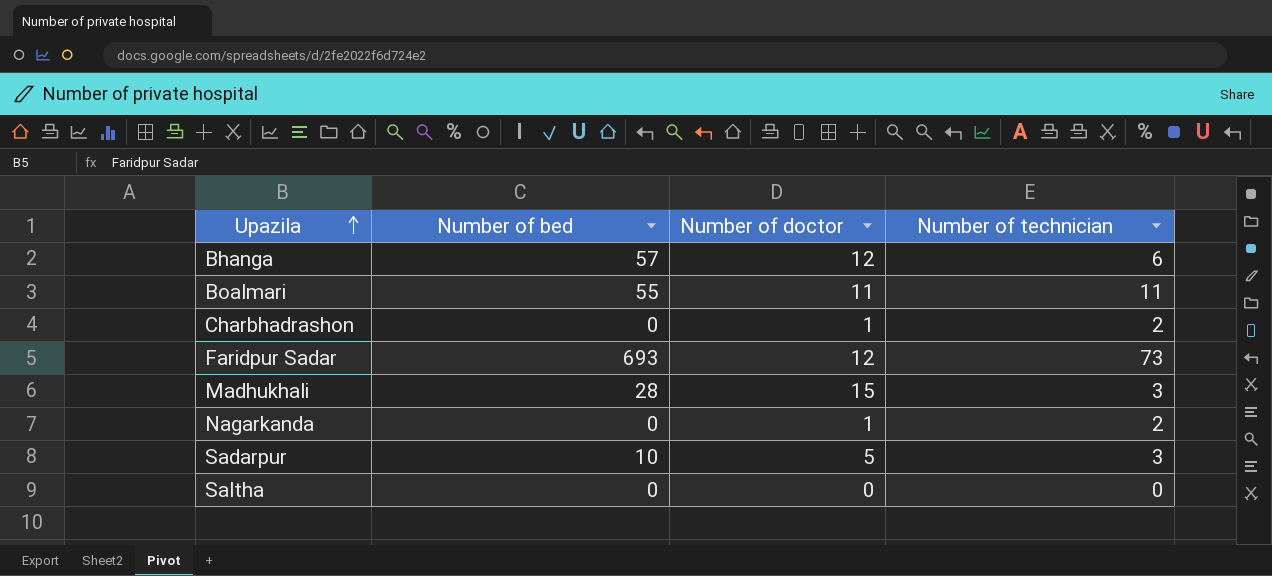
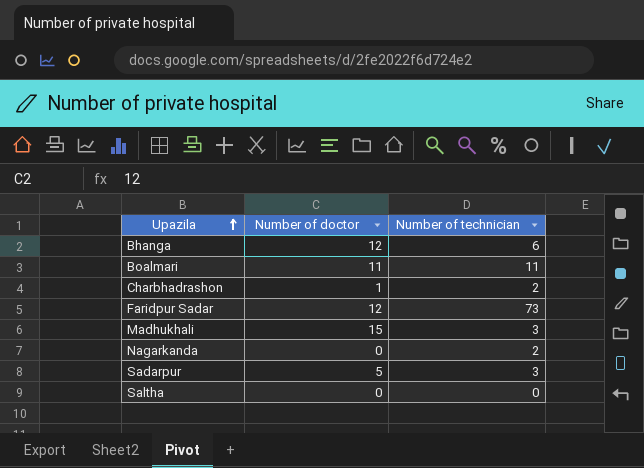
column Number of bed | position: 2 -> none
Nagarkanda | Number of doctor: 1 -> 0

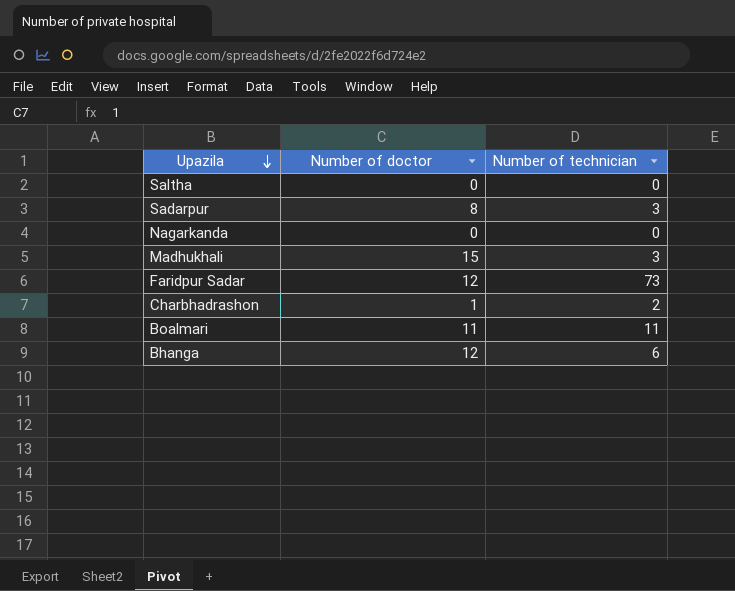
row order: Upazila ascending -> Upazila descending
Sadarpur | Number of doctor: 5 -> 8
Nagarkanda | Number of technician: 2 -> 0

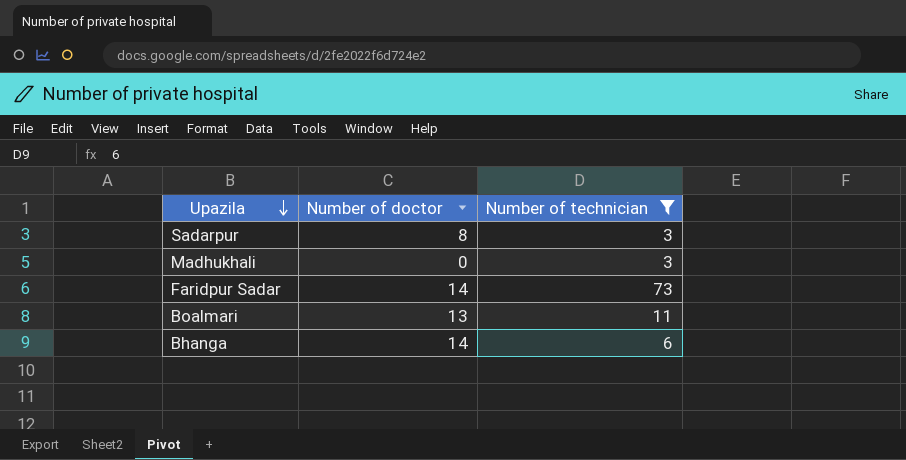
filter: none -> Number of technician >= 3
Madhukhali | Number of doctor: 15 -> 0
Faridpur Sadar | Number of doctor: 12 -> 14
Boalmari | Number of doctor: 11 -> 13
Bhanga | Number of doctor: 12 -> 14

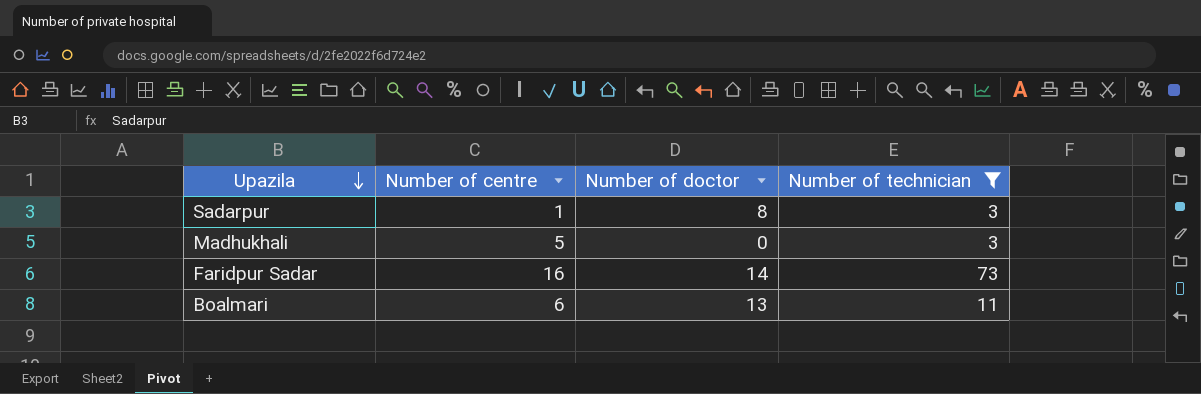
column Number of centre | position: none -> 2
row Bhanga: 14 | 6 -> none

